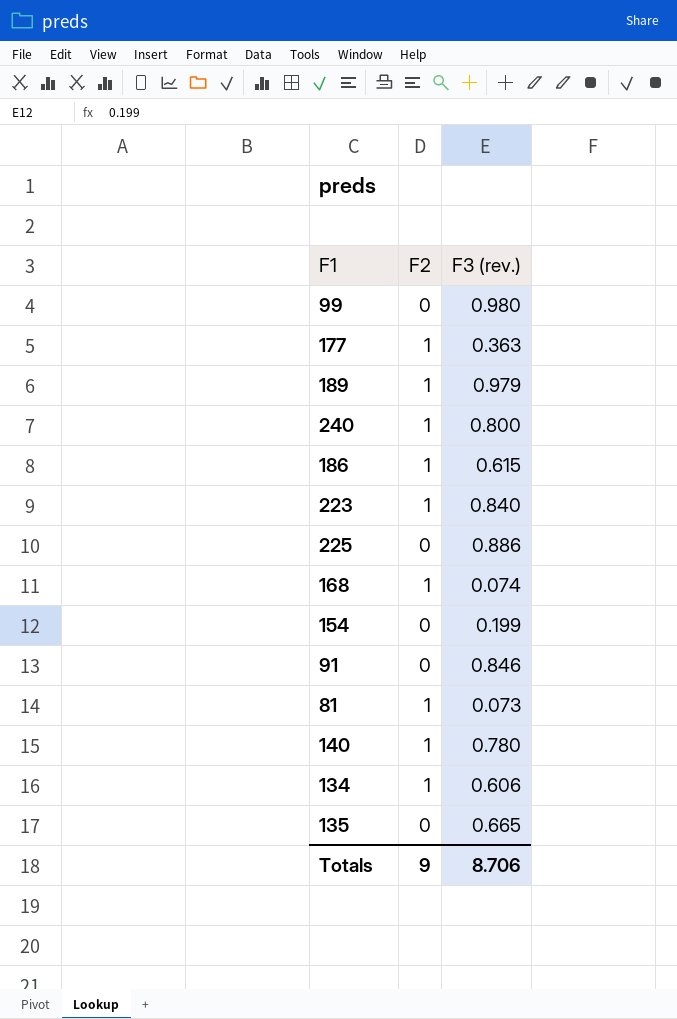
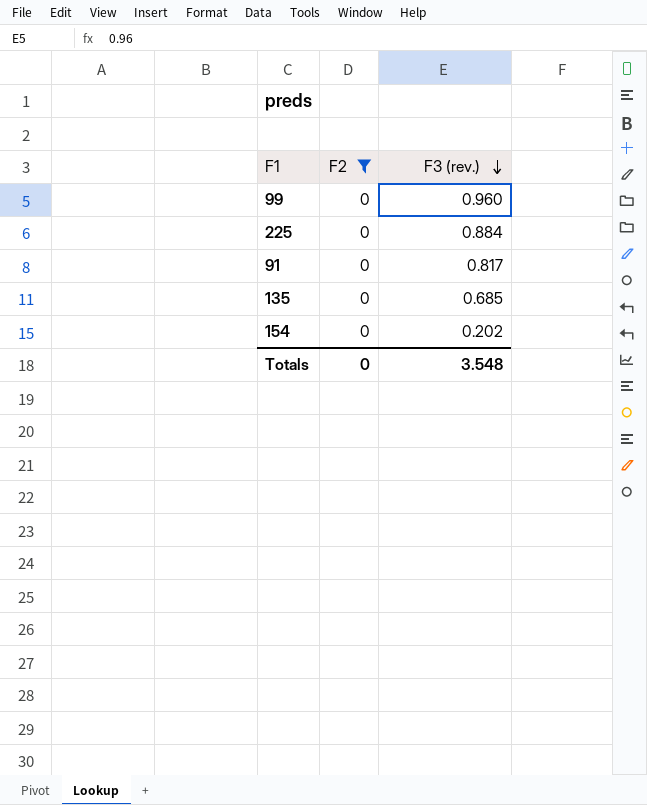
filter: none -> F2 = 0
row order: none -> F3 (rev.) descending
99 | F3 (rev.): 0.980 -> 0.960
225 | F3 (rev.): 0.886 -> 0.884
91 | F3 (rev.): 0.846 -> 0.817
135 | F3 (rev.): 0.665 -> 0.685
154 | F3 (rev.): 0.199 -> 0.202
Totals | F2: 9 -> 0
Totals | F3 (rev.): 8.706 -> 3.548

